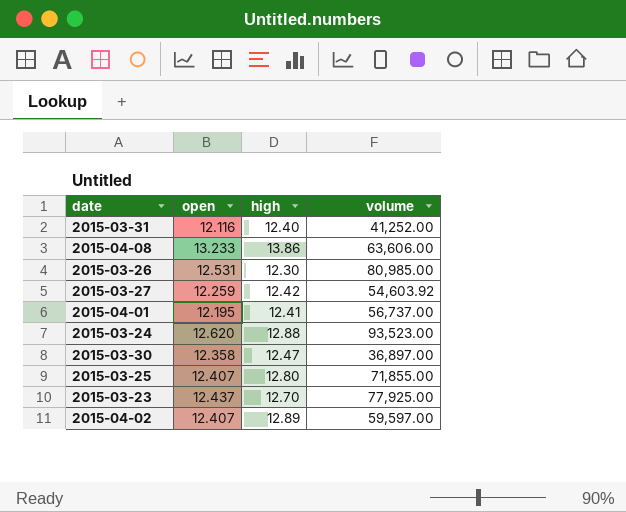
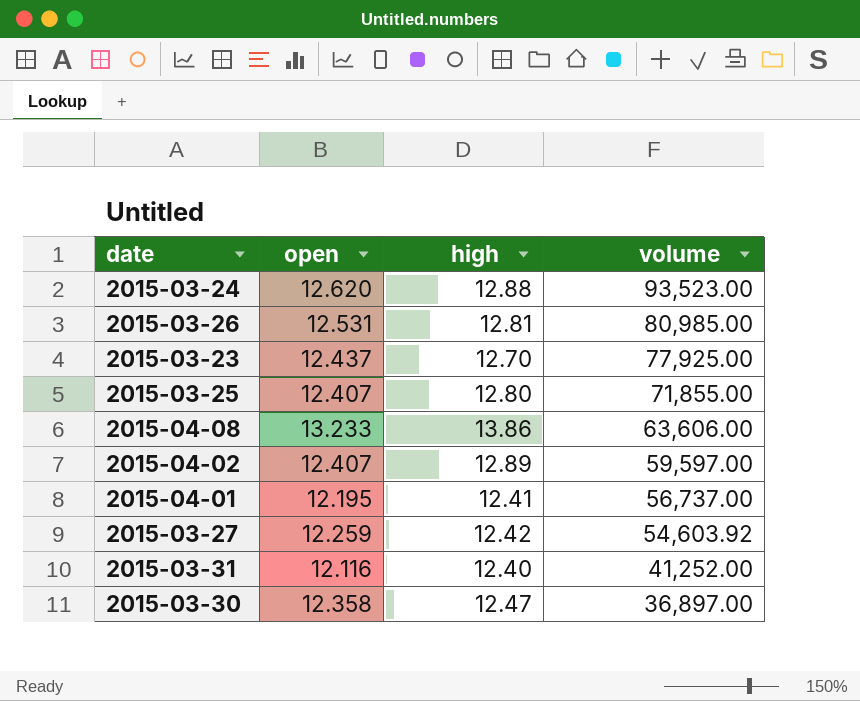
row order: none -> volume descending
2015-03-26 | high: 12.30 -> 12.81

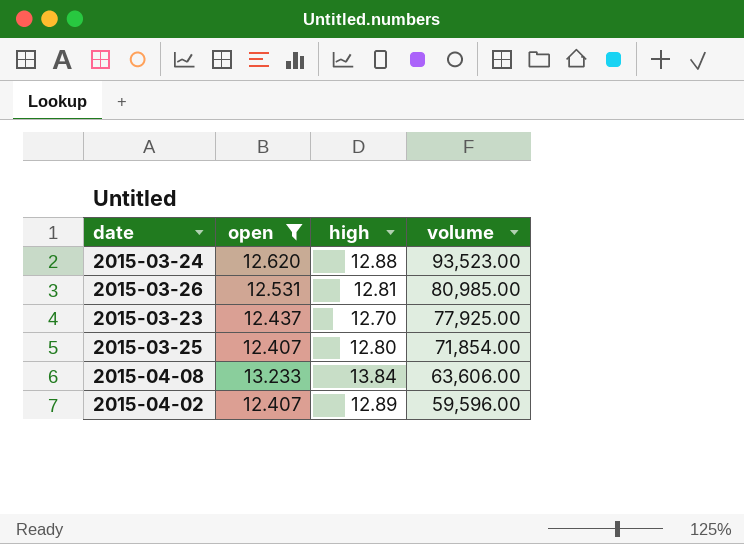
filter: none -> open >= 12.407
2015-03-25 | volume: 71,855.00 -> 71,854.00
2015-04-08 | high: 13.86 -> 13.84
2015-04-02 | volume: 59,597.00 -> 59,596.00

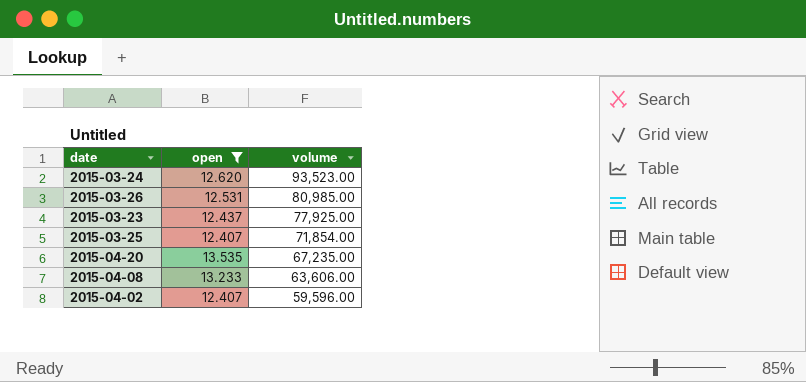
column high | position: 3 -> none
row 2015-04-20: none -> 13.535 | 67,235.00

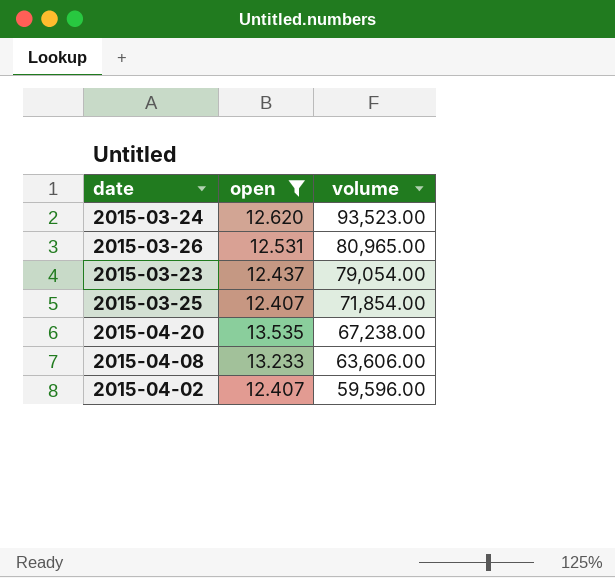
2015-03-26 | volume: 80,985.00 -> 80,965.00
2015-03-23 | volume: 77,925.00 -> 79,054.00
2015-04-20 | volume: 67,235.00 -> 67,238.00

